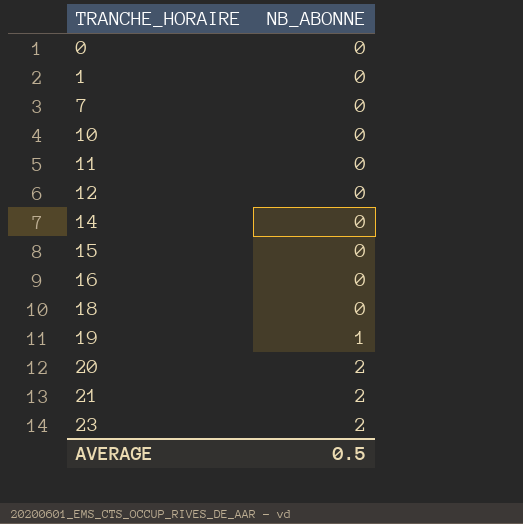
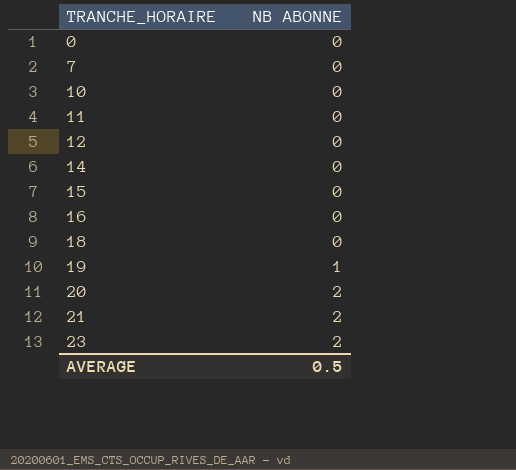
column name: NB_ABONNE -> NB ABONNE
row 1: 0 -> none

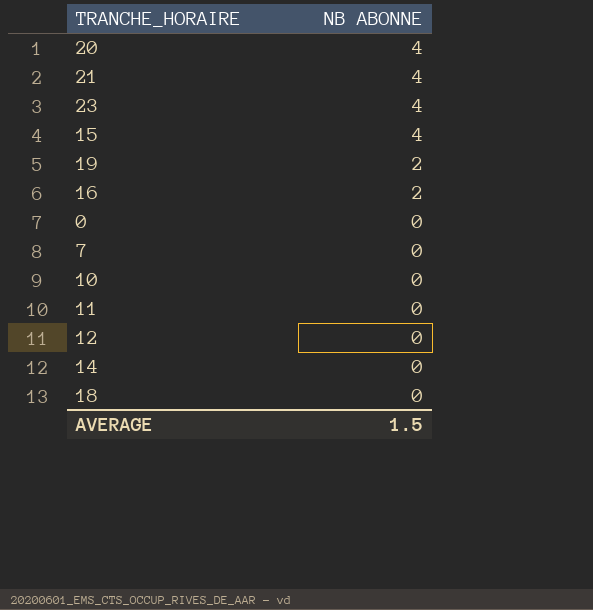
row order: TRANCHE_HORAIRE ascending -> NB ABONNE descending
20 | NB ABONNE: 2 -> 4
21 | NB ABONNE: 2 -> 4
23 | NB ABONNE: 2 -> 4
15 | NB ABONNE: 0 -> 4
19 | NB ABONNE: 1 -> 2
16 | NB ABONNE: 0 -> 2
AVERAGE | NB ABONNE: 0.5 -> 1.5

